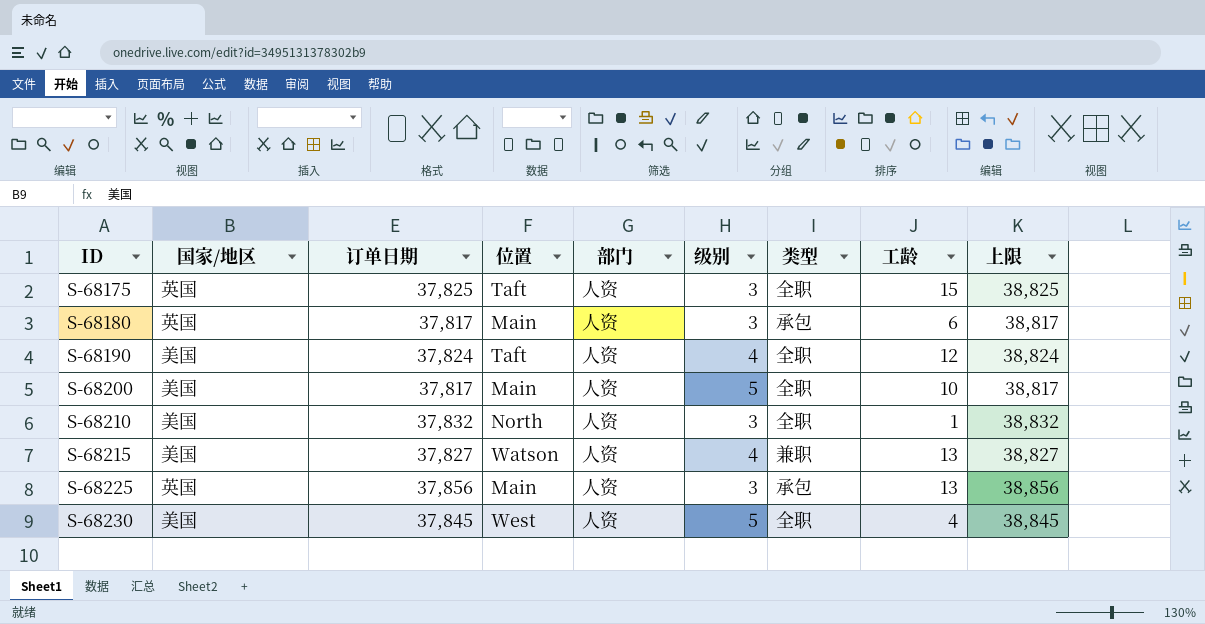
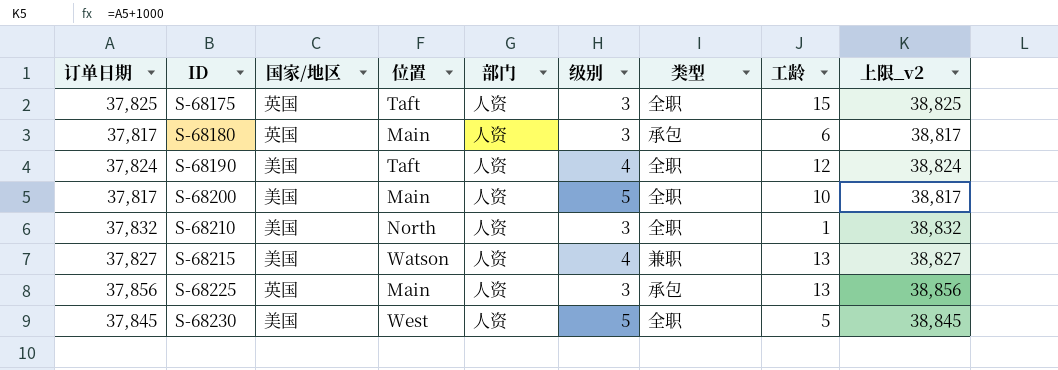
column 订单日期 | position: 3 -> 1
column name: 上限 -> 上限_v2
S-68230 | 工龄: 4 -> 5

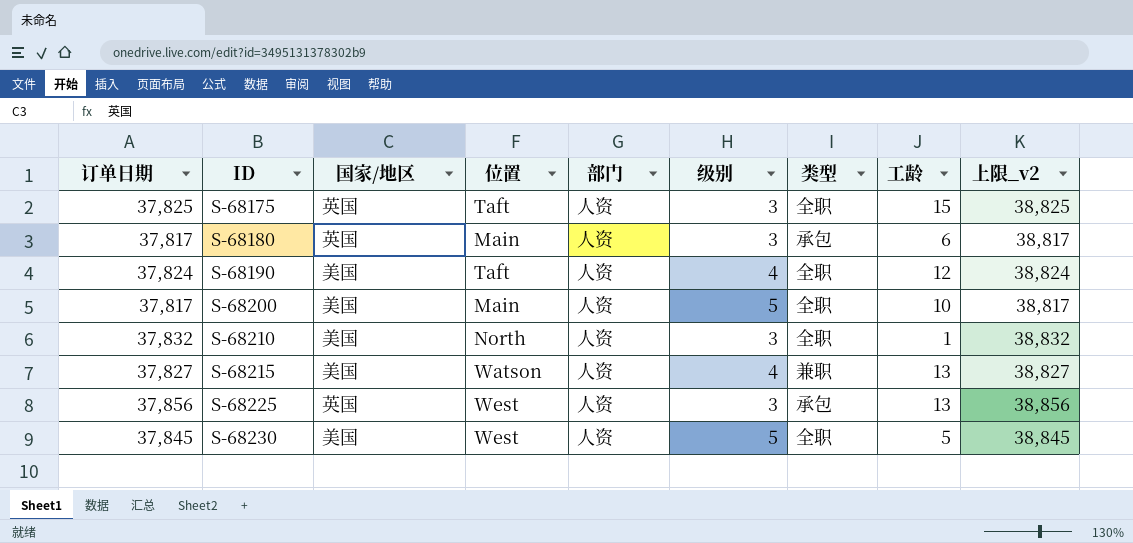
S-68225 | 位置: Main -> West

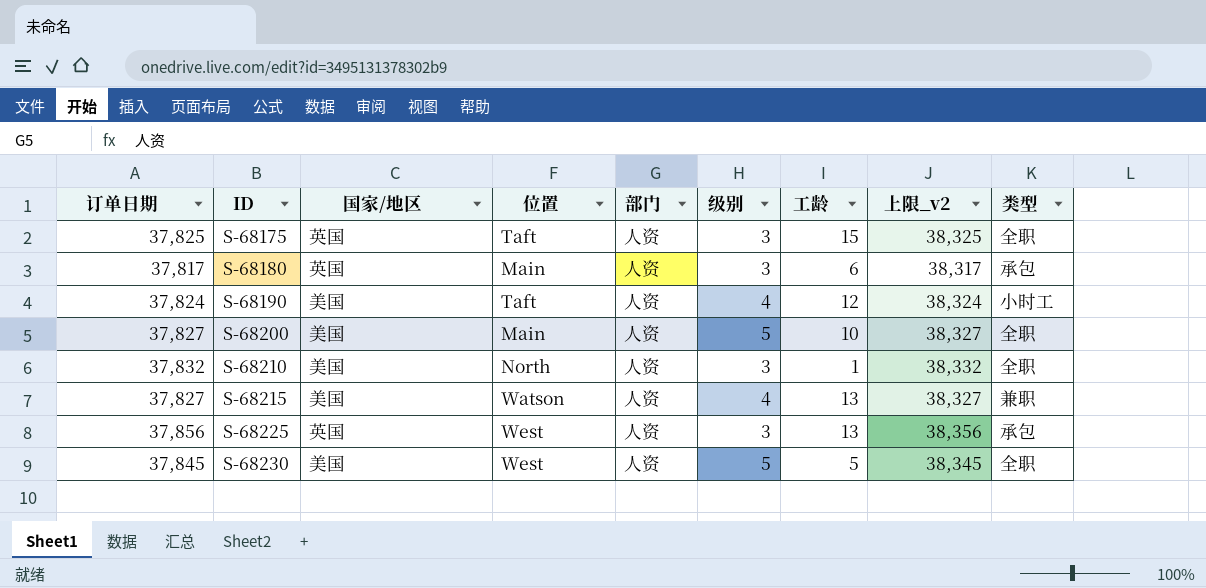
column 上限_v2 | formula: [订单日期] + 1000 -> [订单日期] + 500
column 类型 | position: 7 -> 9
S-68190 | 类型: 全职 -> 小时工
S-68200 | 订单日期: 37,817 -> 37,827

